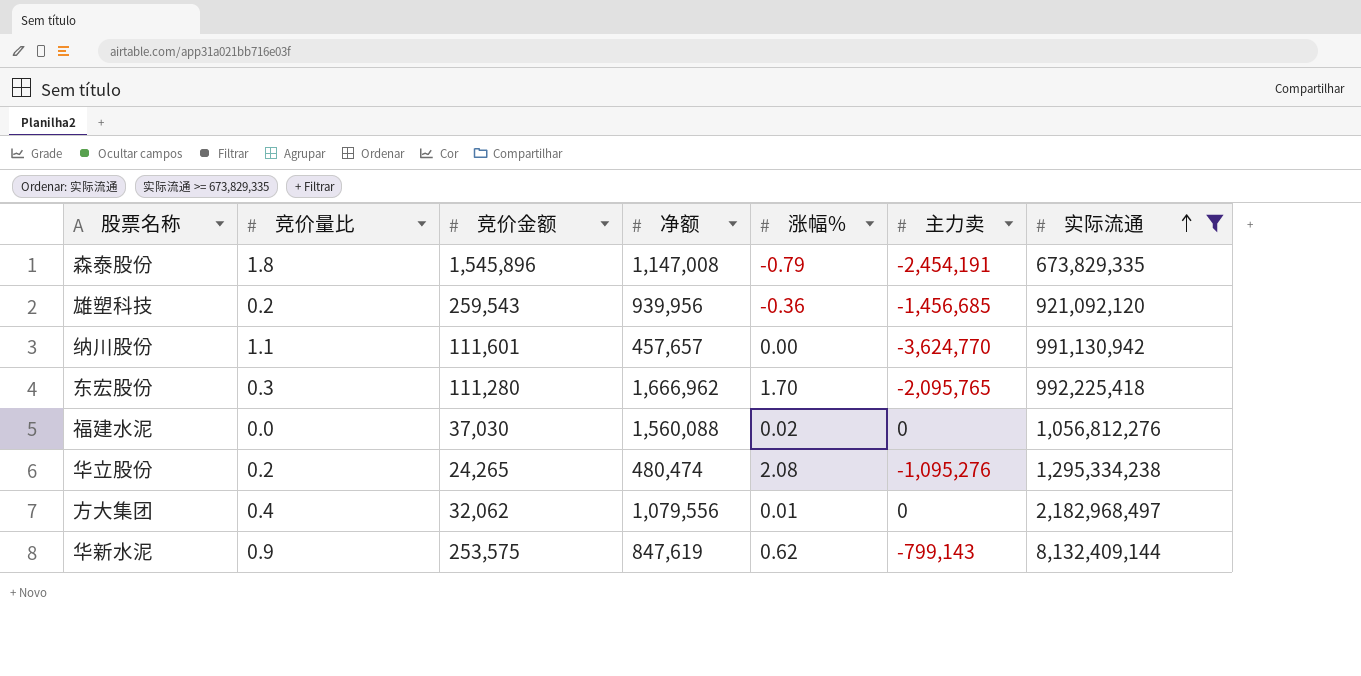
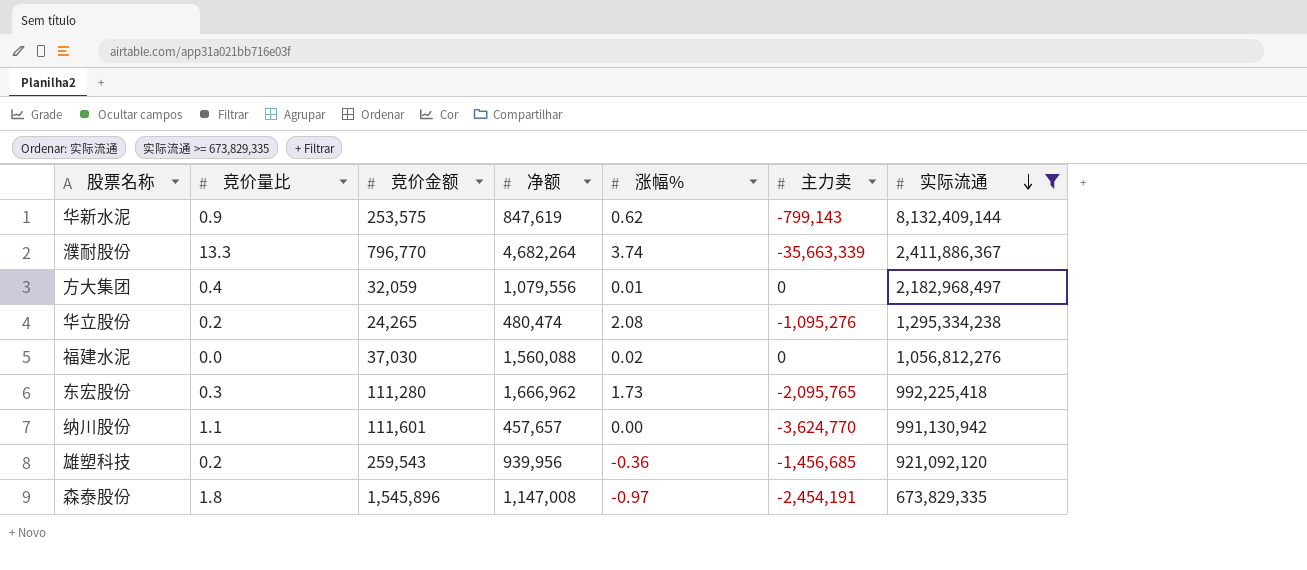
row order: 实际流通 ascending -> 实际流通 descending
row 濮耐股份: none -> 13.3 | 796,770 | 4,682,264 | 3.74 | -35,663,339 | 2,411,886,367
方大集团 | 竞价金额: 32,062 -> 32,059
东宏股份 | 涨幅%: 1.70 -> 1.73
森泰股份 | 涨幅%: -0.79 -> -0.97

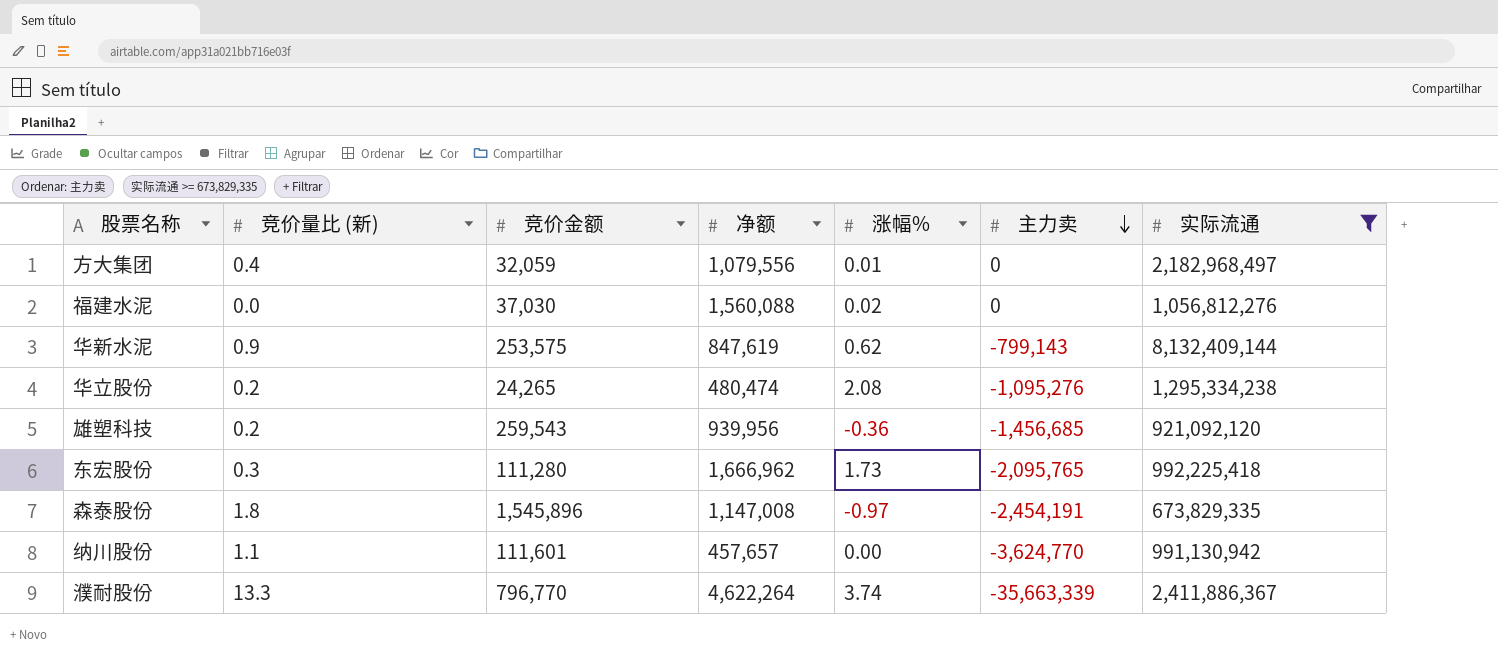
row order: 实际流通 descending -> 主力卖 descending
column name: 竞价量比 -> 竞价量比 (新)
濮耐股份 | 净额: 4,682,264 -> 4,622,264

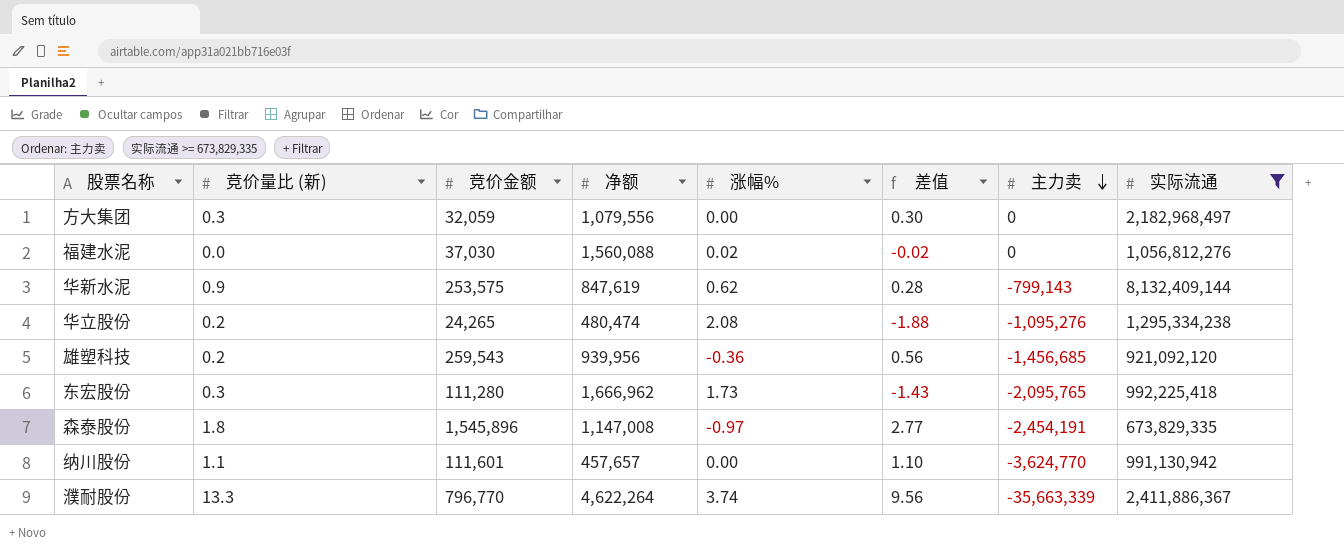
column 差值 | formula: none -> [竞价量比 (新)] - [涨幅%]
方大集团 | 竞价量比 (新): 0.4 -> 0.3
方大集团 | 涨幅%: 0.01 -> 0.00

